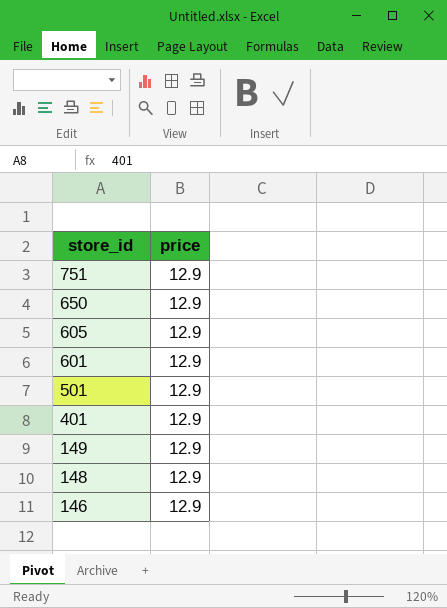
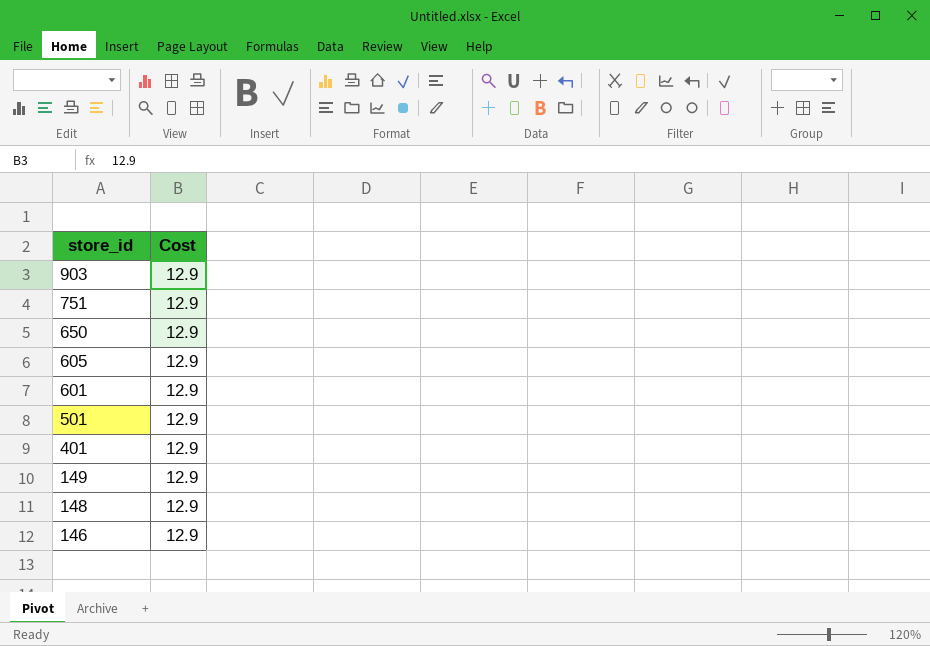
column name: price -> Cost
row 903: none -> 12.9

